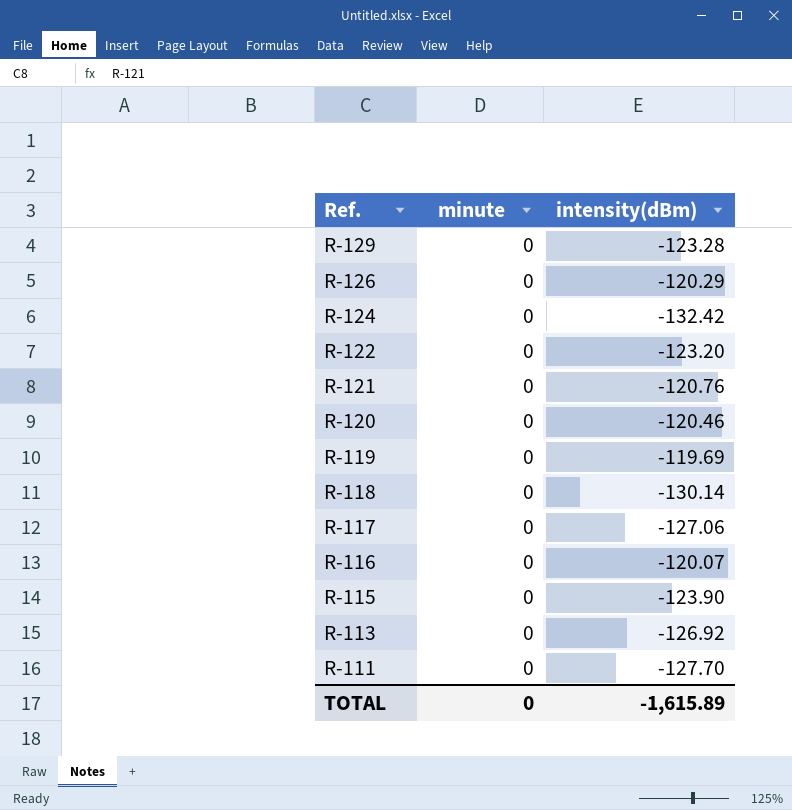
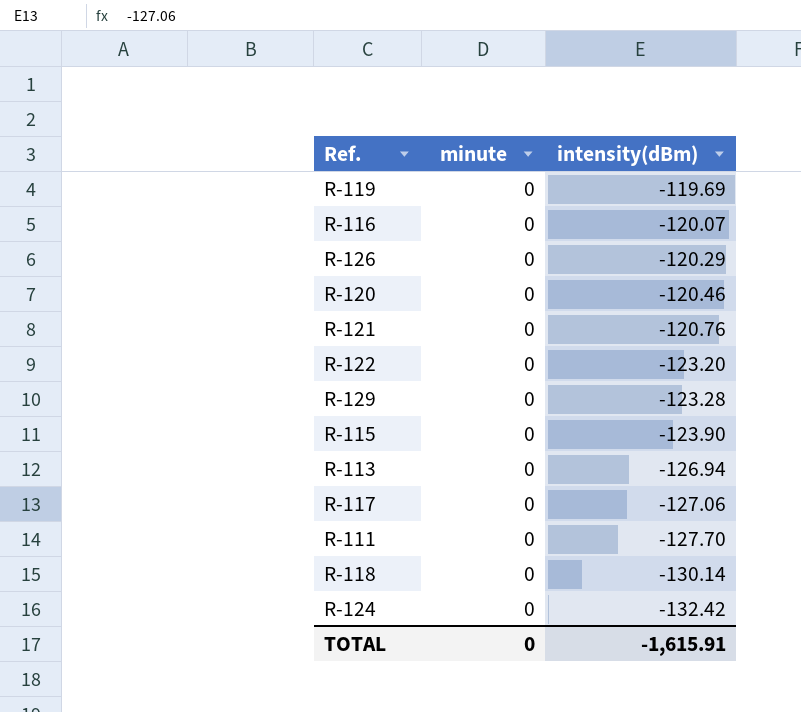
row order: Ref. descending -> intensity(dBm) descending
R-113 | intensity(dBm): -126.92 -> -126.94
TOTAL | intensity(dBm): -1,615.89 -> -1,615.91

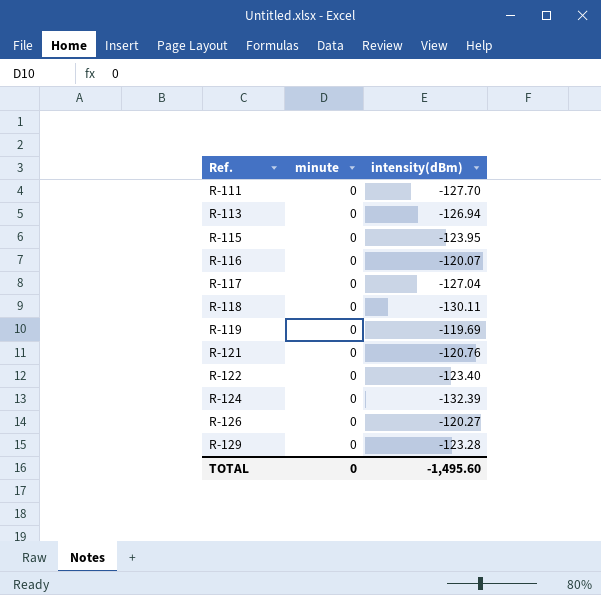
row order: intensity(dBm) descending -> Ref. ascending
row R-120: 0 | -120.46 -> none
R-115 | intensity(dBm): -123.90 -> -123.95
R-117 | intensity(dBm): -127.06 -> -127.04
R-118 | intensity(dBm): -130.14 -> -130.11
R-122 | intensity(dBm): -123.20 -> -123.40
R-124 | intensity(dBm): -132.42 -> -132.39
R-126 | intensity(dBm): -120.29 -> -120.27
TOTAL | intensity(dBm): -1,615.91 -> -1,495.60

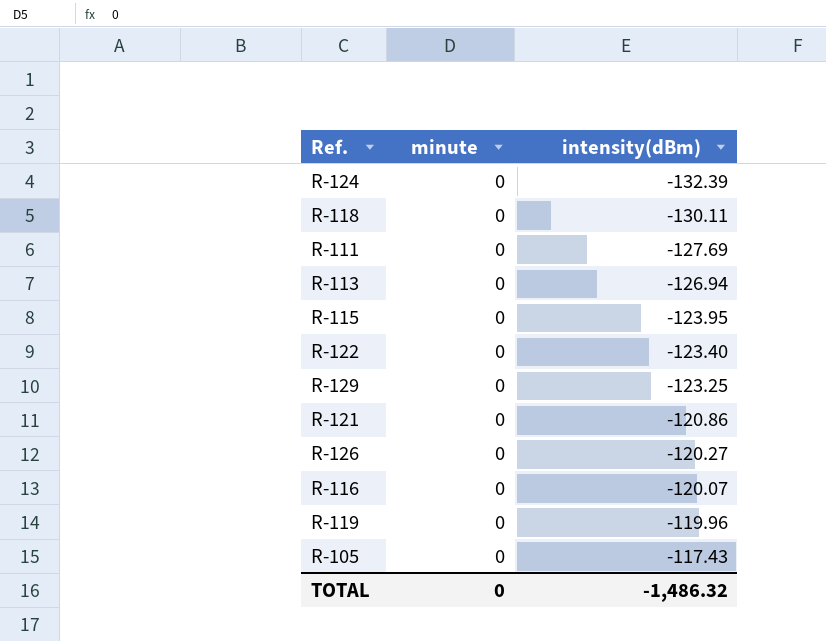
row order: Ref. ascending -> intensity(dBm) ascending
row R-117: 0 | -127.04 -> none
R-111 | intensity(dBm): -127.70 -> -127.69
R-129 | intensity(dBm): -123.28 -> -123.25
R-121 | intensity(dBm): -120.76 -> -120.86
R-119 | intensity(dBm): -119.69 -> -119.96
row R-105: none -> 0 | -117.43
TOTAL | intensity(dBm): -1,495.60 -> -1,486.32

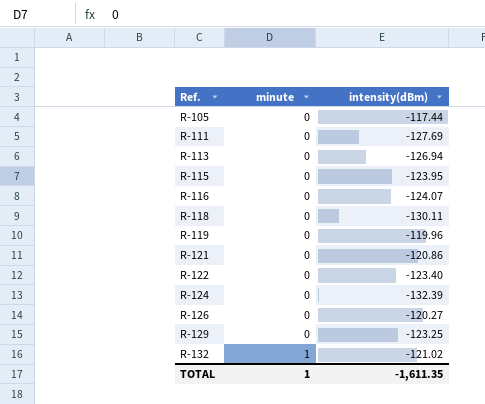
row order: intensity(dBm) ascending -> Ref. ascending
R-105 | intensity(dBm): -117.43 -> -117.44
R-116 | intensity(dBm): -120.07 -> -124.07
row R-132: none -> 1 | -121.02
TOTAL | minute: 0 -> 1
TOTAL | intensity(dBm): -1,486.32 -> -1,611.35

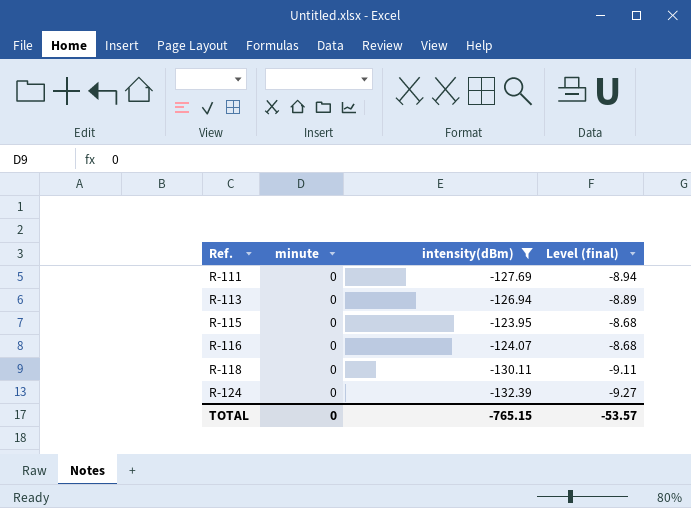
filter: none -> intensity(dBm) <= -123.95
column Level (final) | formula: none -> [intensity(dBm)] * 0.07
TOTAL | minute: 1 -> 0
TOTAL | intensity(dBm): -1,611.35 -> -765.15

